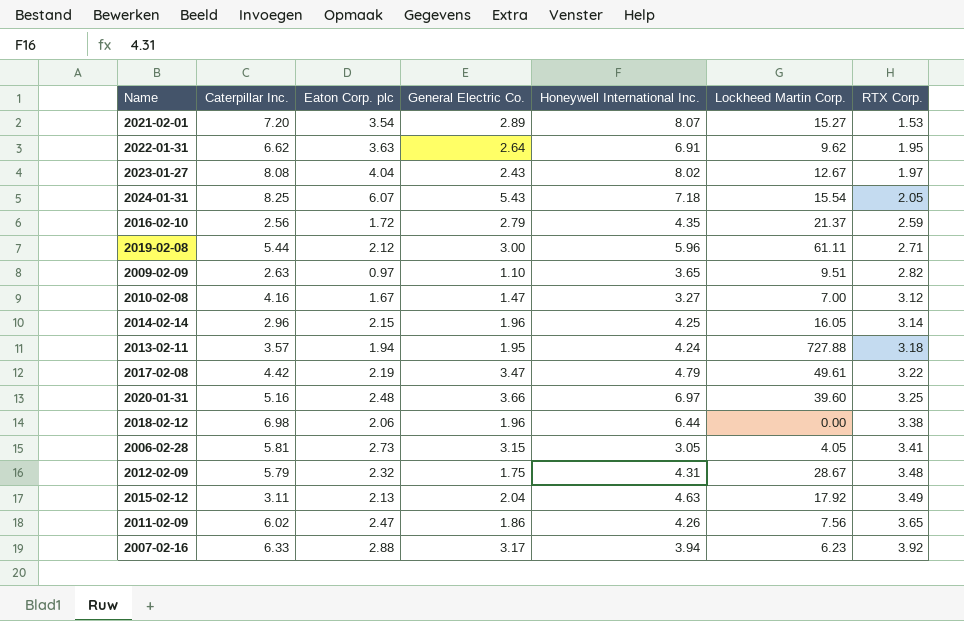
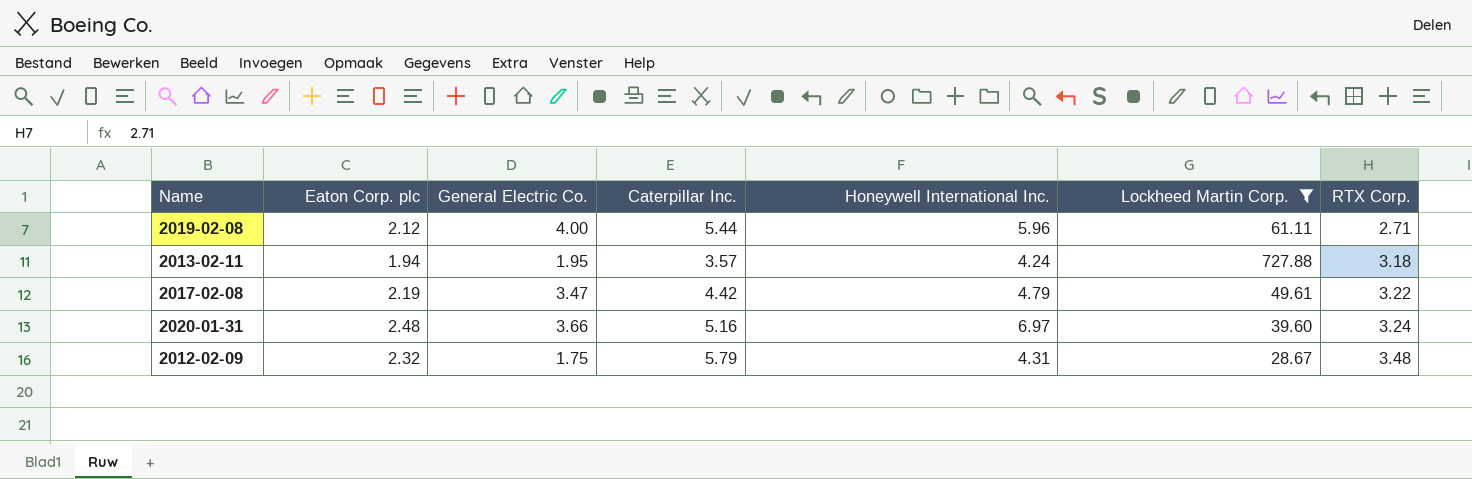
filter: none -> Lockheed Martin Corp. >= 28.67
column Caterpillar Inc. | position: 2 -> 4
2019-02-08 | General Electric Co.: 3.00 -> 4.00
2020-01-31 | RTX Corp.: 3.25 -> 3.24

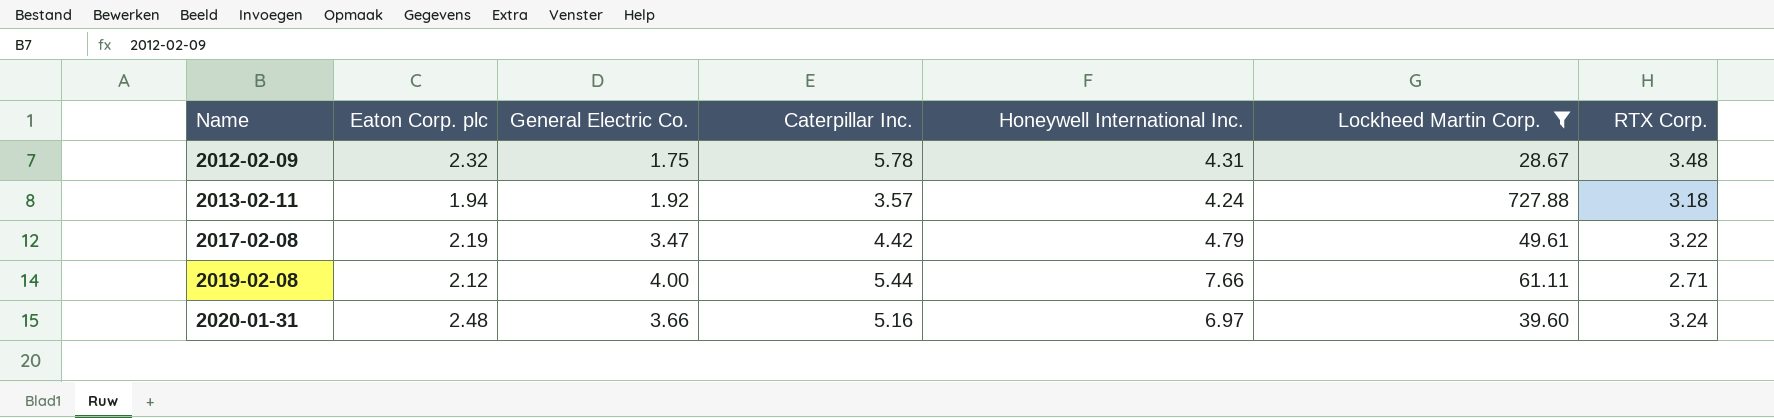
row order: RTX Corp. ascending -> Name ascending
2012-02-09 | Caterpillar Inc.: 5.79 -> 5.78
2013-02-11 | General Electric Co.: 1.95 -> 1.92
2019-02-08 | Honeywell International Inc.: 5.96 -> 7.66

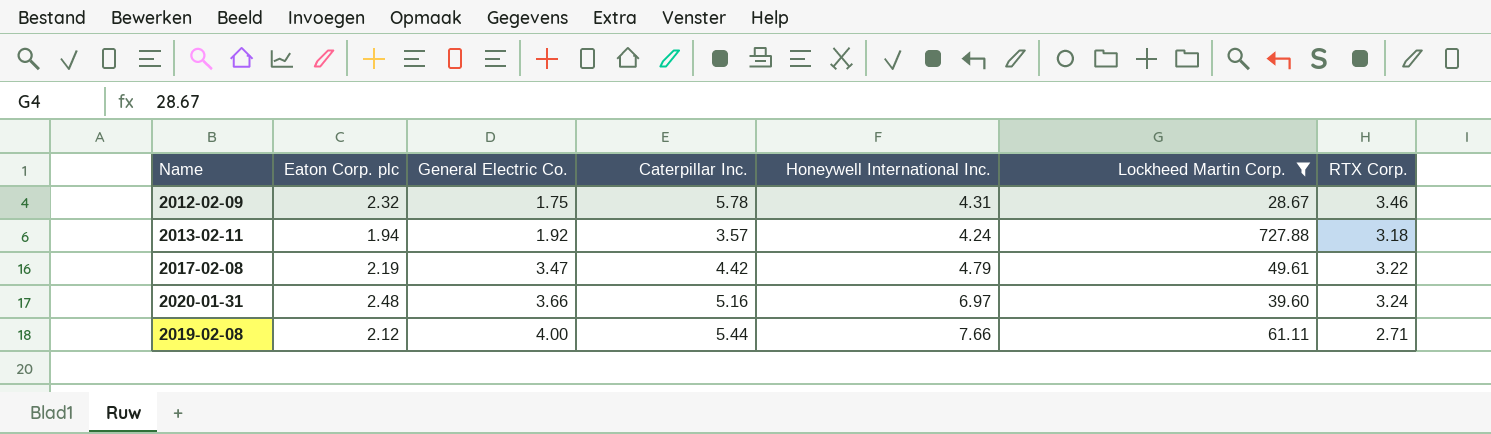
row order: Name ascending -> General Electric Co. ascending
2012-02-09 | RTX Corp.: 3.48 -> 3.46

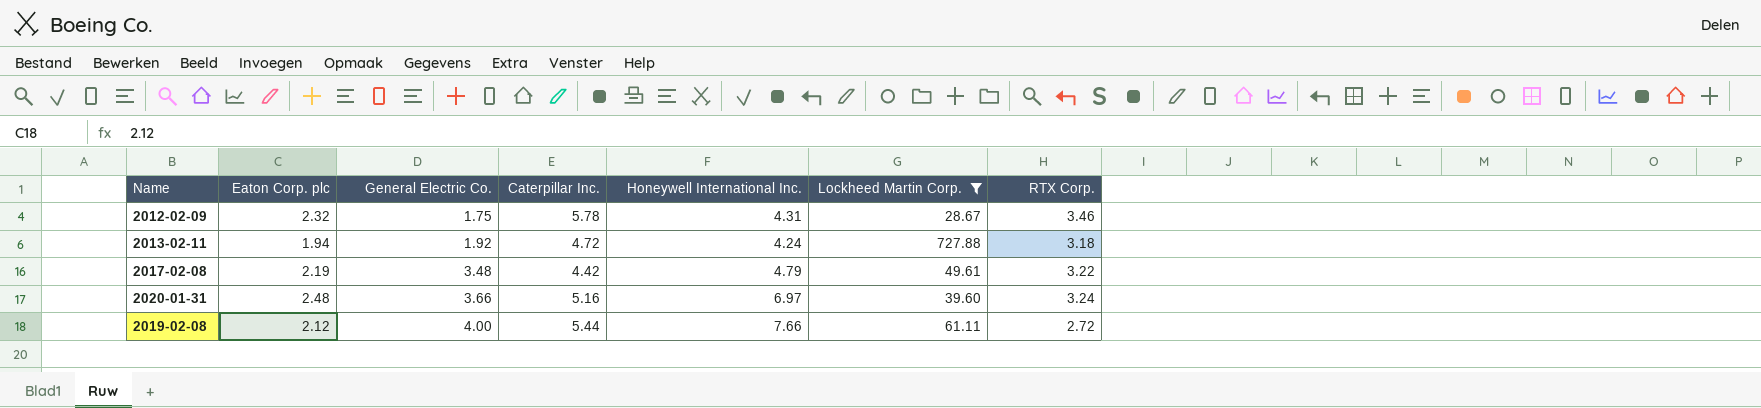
2013-02-11 | Caterpillar Inc.: 3.57 -> 4.72
2017-02-08 | General Electric Co.: 3.47 -> 3.48
2019-02-08 | RTX Corp.: 2.71 -> 2.72

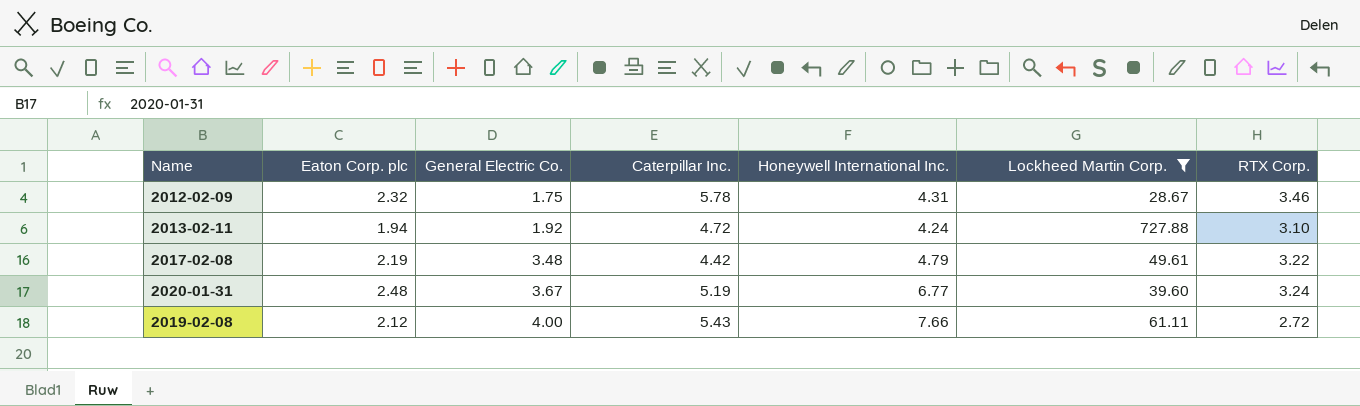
2013-02-11 | RTX Corp.: 3.18 -> 3.10
2020-01-31 | General Electric Co.: 3.66 -> 3.67
2020-01-31 | Caterpillar Inc.: 5.16 -> 5.19
2020-01-31 | Honeywell International Inc.: 6.97 -> 6.77
2019-02-08 | Caterpillar Inc.: 5.44 -> 5.43

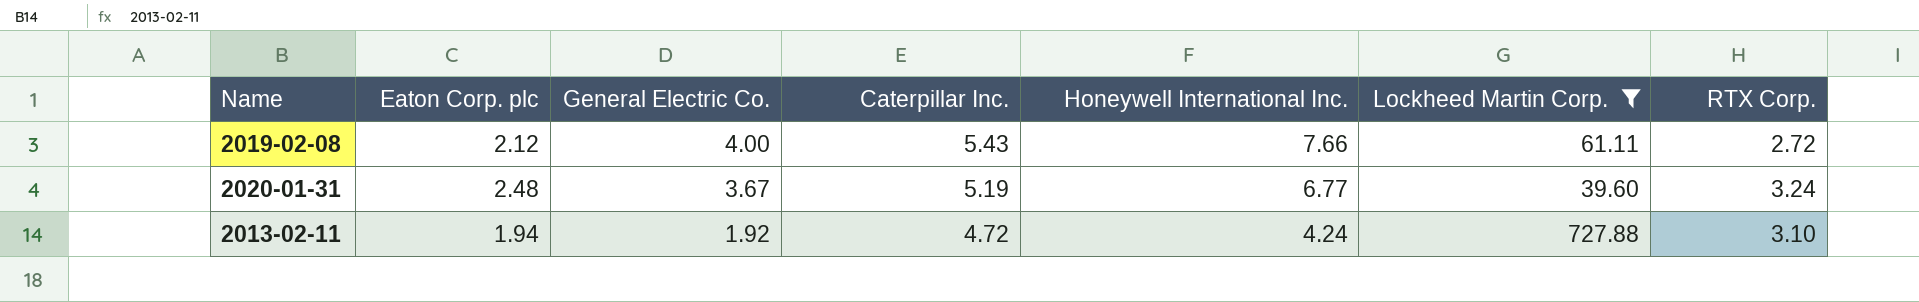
row order: General Electric Co. ascending -> General Electric Co. descending
row 2012-02-09: 2.32 | 1.75 | 5.78 | 4.31 | 28.67 | 3.46 -> none
row 2017-02-08: 2.19 | 3.48 | 4.42 | 4.79 | 49.61 | 3.22 -> none

